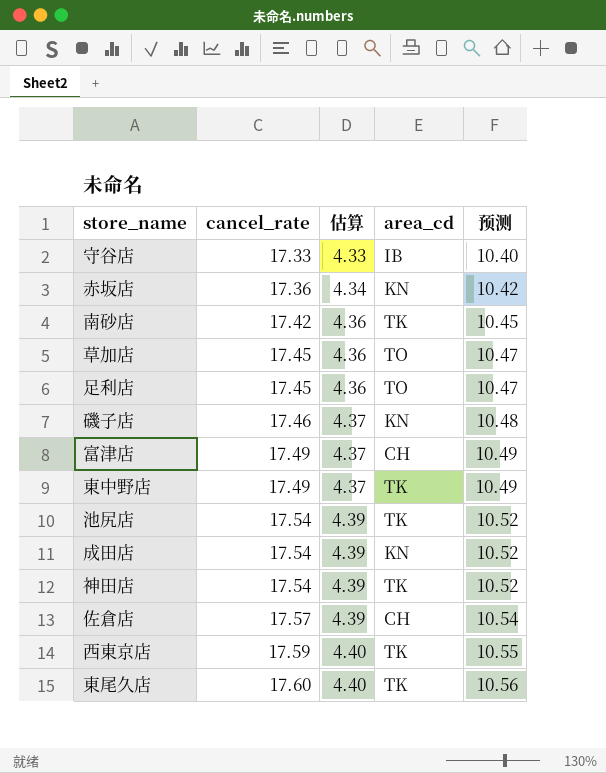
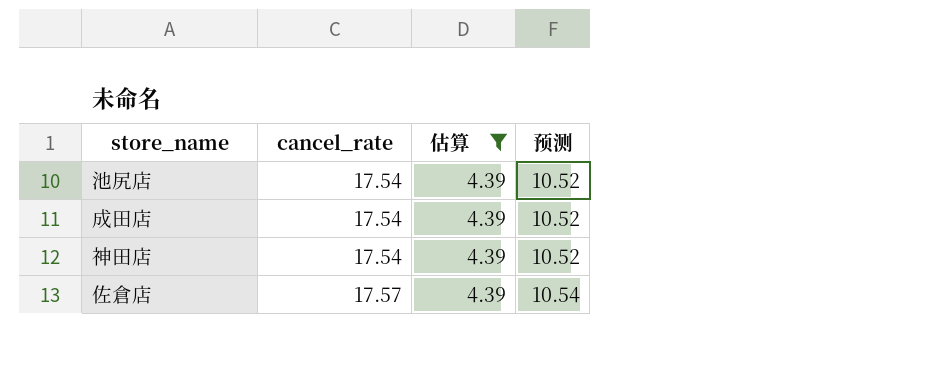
filter: none -> 估算 = 4.39
column area_cd | position: 4 -> none

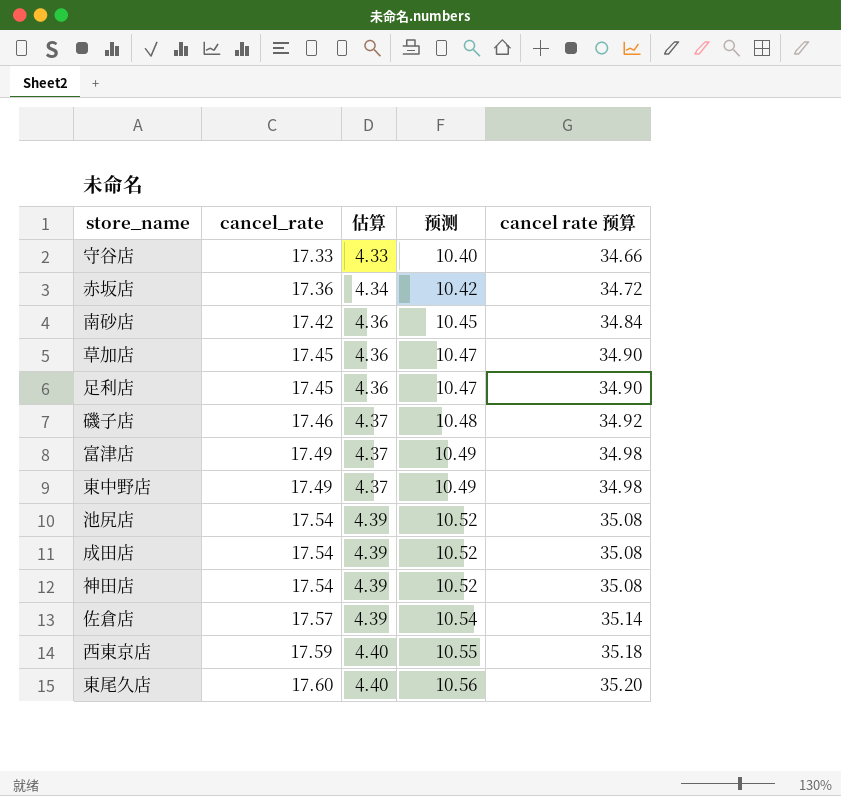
filter: 估算 = 4.39 -> none
column cancel rate 预算 | formula: none -> [cancel_rate] * 2

